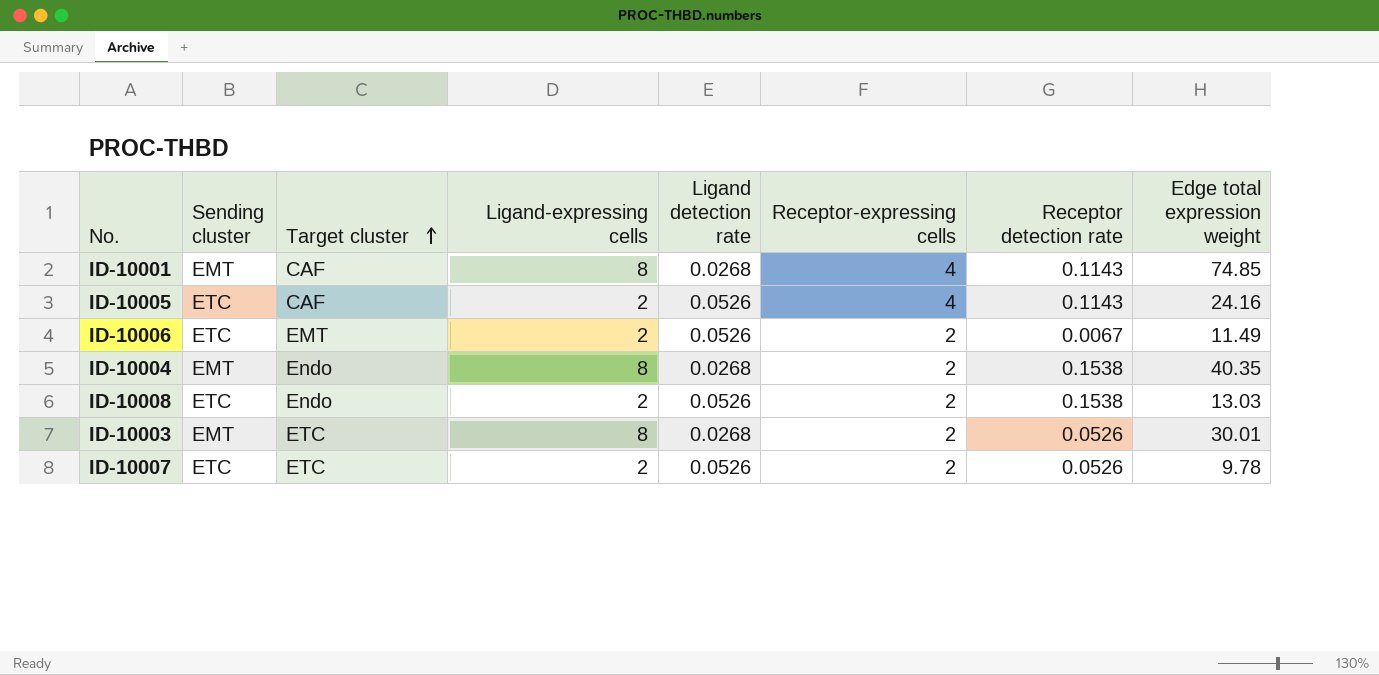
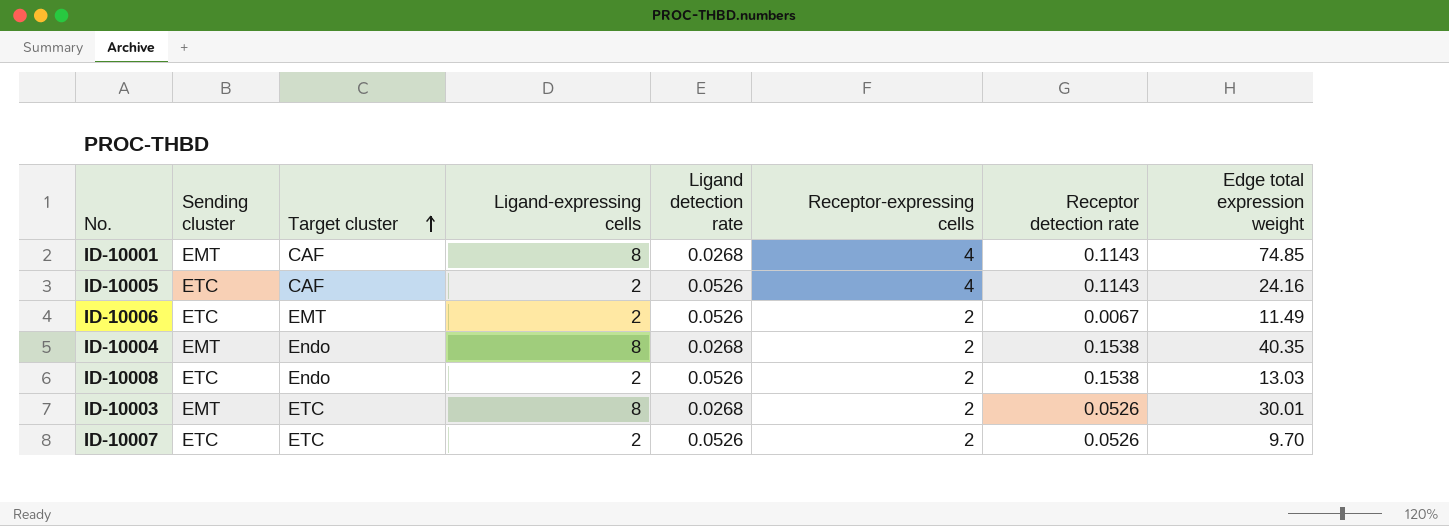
ID-10007 | Edge total expression weight: 9.78 -> 9.70

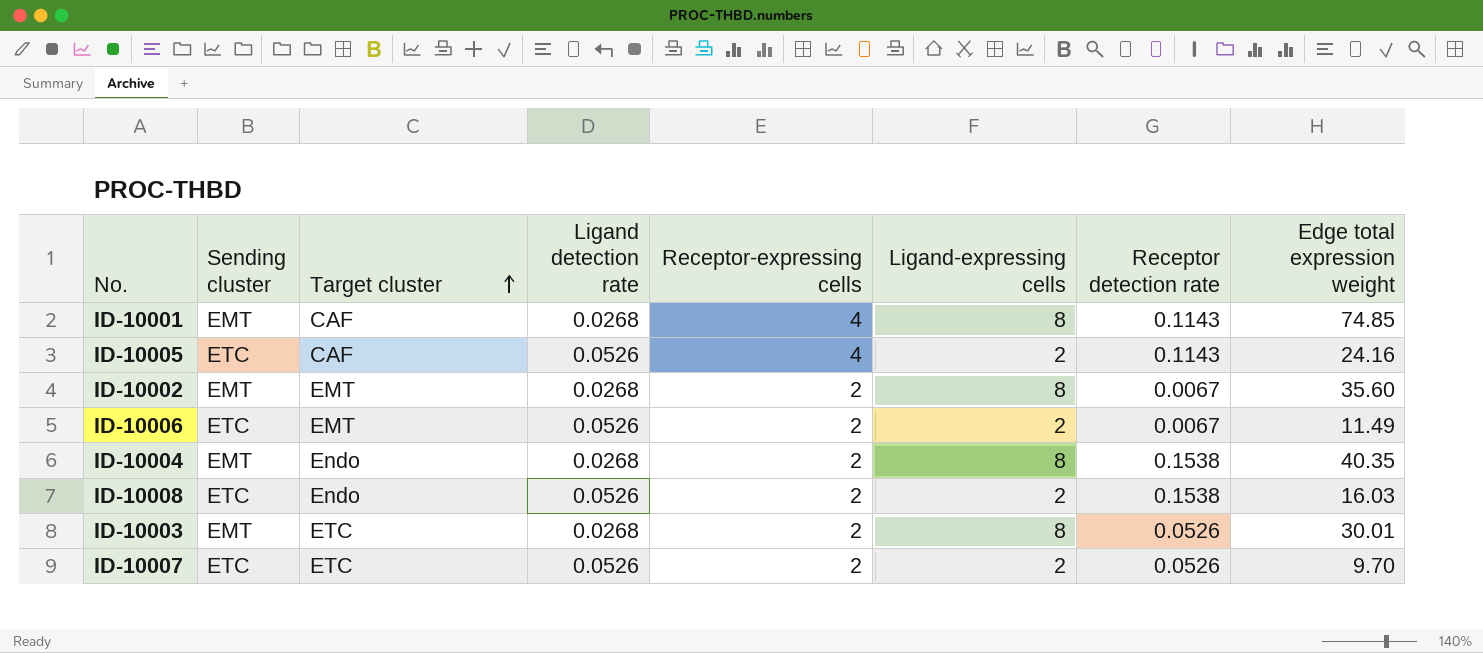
column Ligand-expressing cells | position: 4 -> 6
row ID-10002: none -> EMT | EMT | 0.0268 | 2 | 8 | 0.0067 | 35.60
ID-10008 | Edge total expression weight: 13.03 -> 16.03

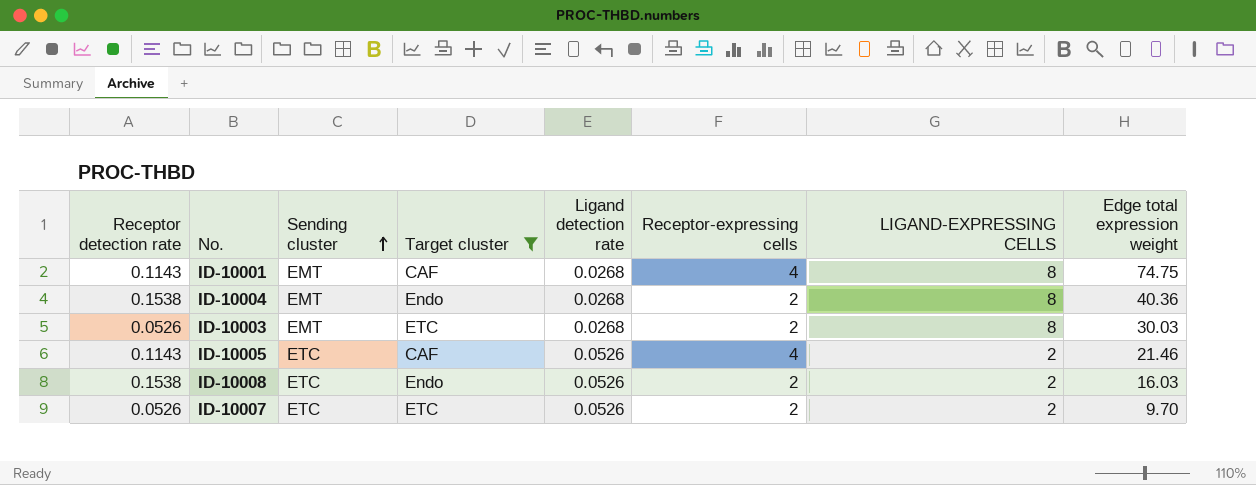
filter: none -> Target cluster != EMT
row order: Target cluster ascending -> Sending cluster ascending
column Receptor detection rate | position: 7 -> 1
column name: Ligand-expressing cells -> LIGAND-EXPRESSING CELLS
ID-10001 | Edge total expression weight: 74.85 -> 74.75
ID-10004 | Edge total expression weight: 40.35 -> 40.36
ID-10003 | Edge total expression weight: 30.01 -> 30.03
ID-10005 | Edge total expression weight: 24.16 -> 21.46

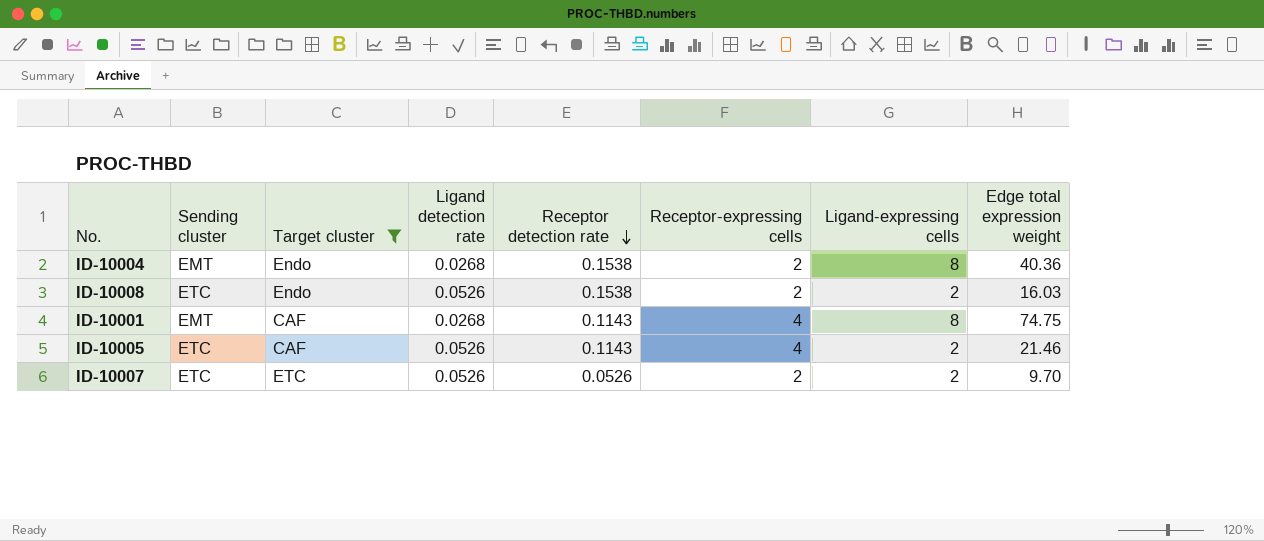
row order: Sending cluster ascending -> Receptor detection rate descending
column Receptor detection rate | position: 1 -> 5
column name: LIGAND-EXPRESSING CELLS -> Ligand-expressing cells
row ID-10003: 0.0526 | EMT | ETC | 0.0268 | 2 | 8 | 30.03 -> none

